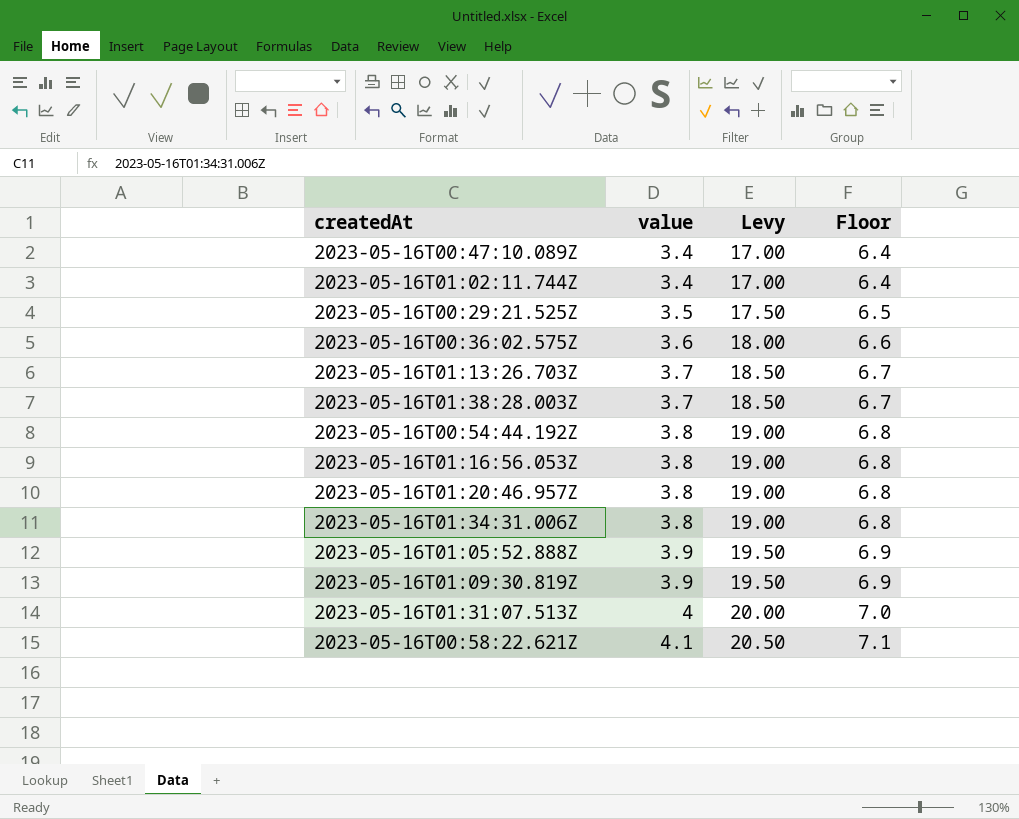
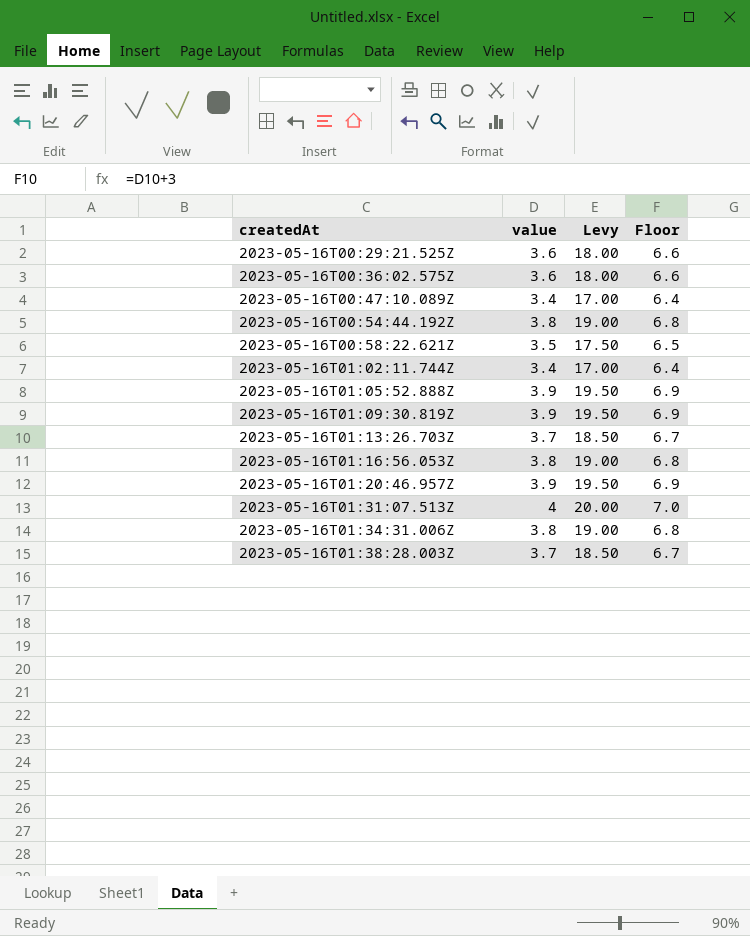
row order: value ascending -> createdAt ascending
2023-05-16T00:29:21.525Z | value: 3.5 -> 3.6
2023-05-16T00:29:21.525Z | Levy: 17.50 -> 18.00
2023-05-16T00:29:21.525Z | Floor: 6.5 -> 6.6
2023-05-16T00:58:22.621Z | value: 4.1 -> 3.5
2023-05-16T00:58:22.621Z | Levy: 20.50 -> 17.50
2023-05-16T00:58:22.621Z | Floor: 7.1 -> 6.5
2023-05-16T01:20:46.957Z | value: 3.8 -> 3.9
2023-05-16T01:20:46.957Z | Levy: 19.00 -> 19.50
2023-05-16T01:20:46.957Z | Floor: 6.8 -> 6.9

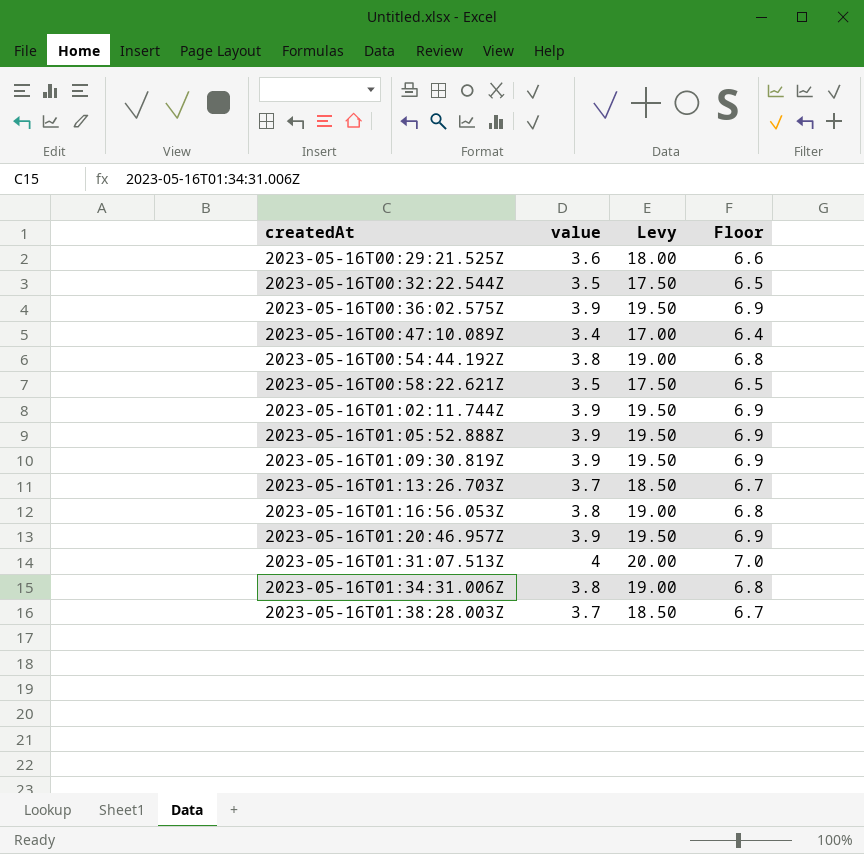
row 2023-05-16T00:32:22.544Z: none -> 3.5 | 17.50 | 6.5
2023-05-16T00:36:02.575Z | value: 3.6 -> 3.9
2023-05-16T00:36:02.575Z | Levy: 18.00 -> 19.50
2023-05-16T00:36:02.575Z | Floor: 6.6 -> 6.9
2023-05-16T01:02:11.744Z | value: 3.4 -> 3.9
2023-05-16T01:02:11.744Z | Levy: 17.00 -> 19.50
2023-05-16T01:02:11.744Z | Floor: 6.4 -> 6.9

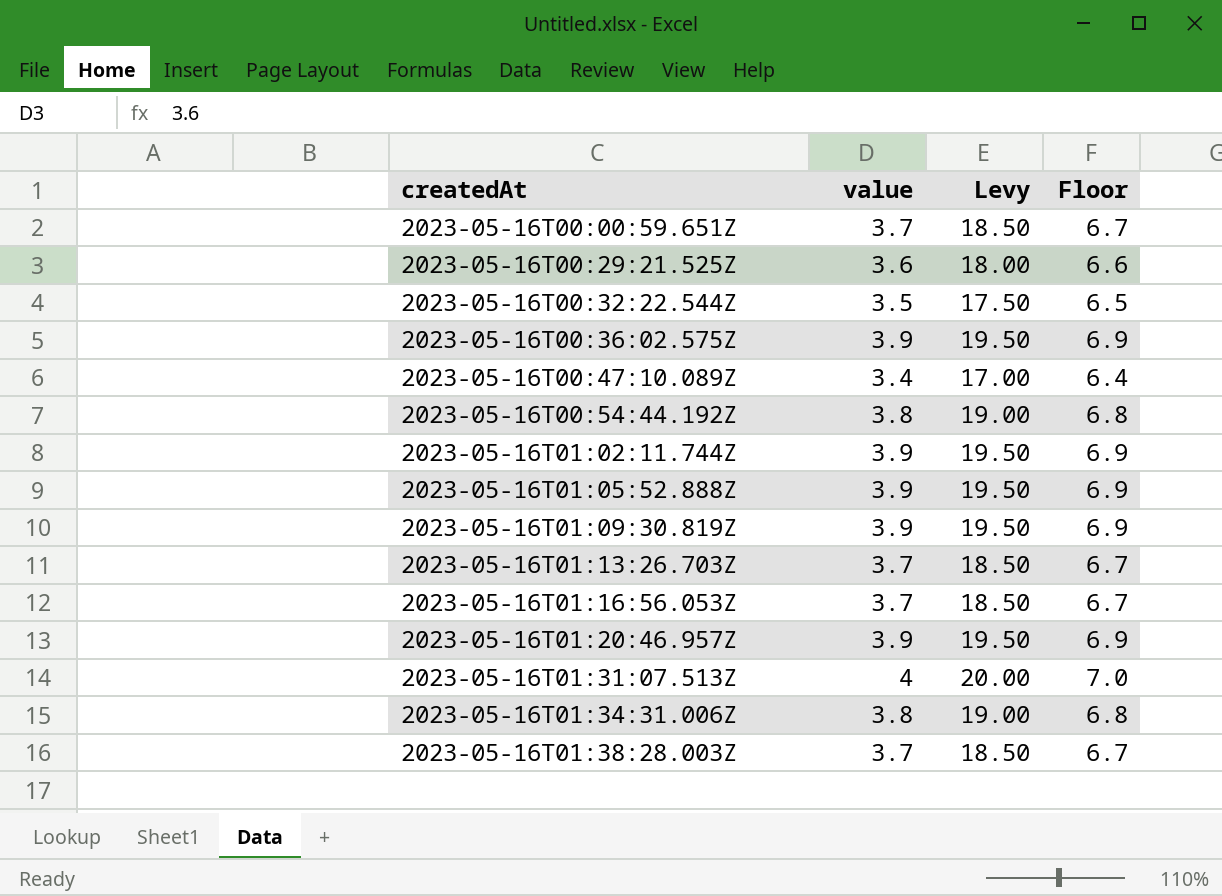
row 2023-05-16T00:58:22.621Z: 3.5 | 17.50 | 6.5 -> none
row 2023-05-16T00:00:59.651Z: none -> 3.7 | 18.50 | 6.7
2023-05-16T01:16:56.053Z | value: 3.8 -> 3.7
2023-05-16T01:16:56.053Z | Levy: 19.00 -> 18.50
2023-05-16T01:16:56.053Z | Floor: 6.8 -> 6.7

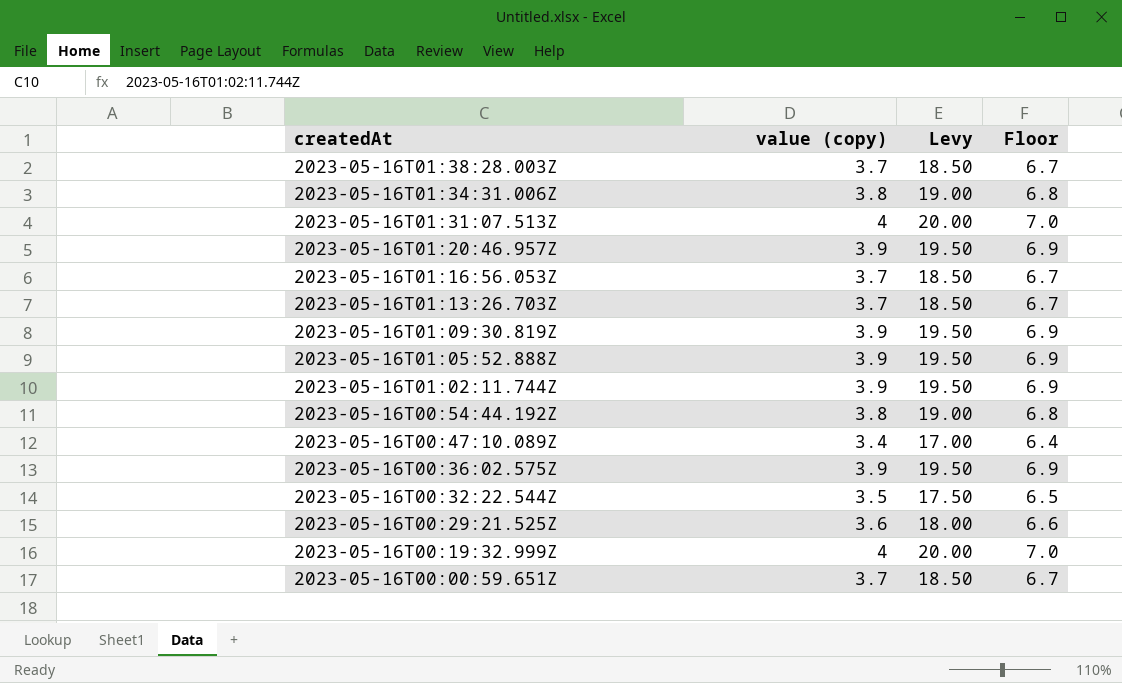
row order: createdAt ascending -> createdAt descending
column name: value -> value (copy)
row 2023-05-16T00:19:32.999Z: none -> 4 | 20.00 | 7.0

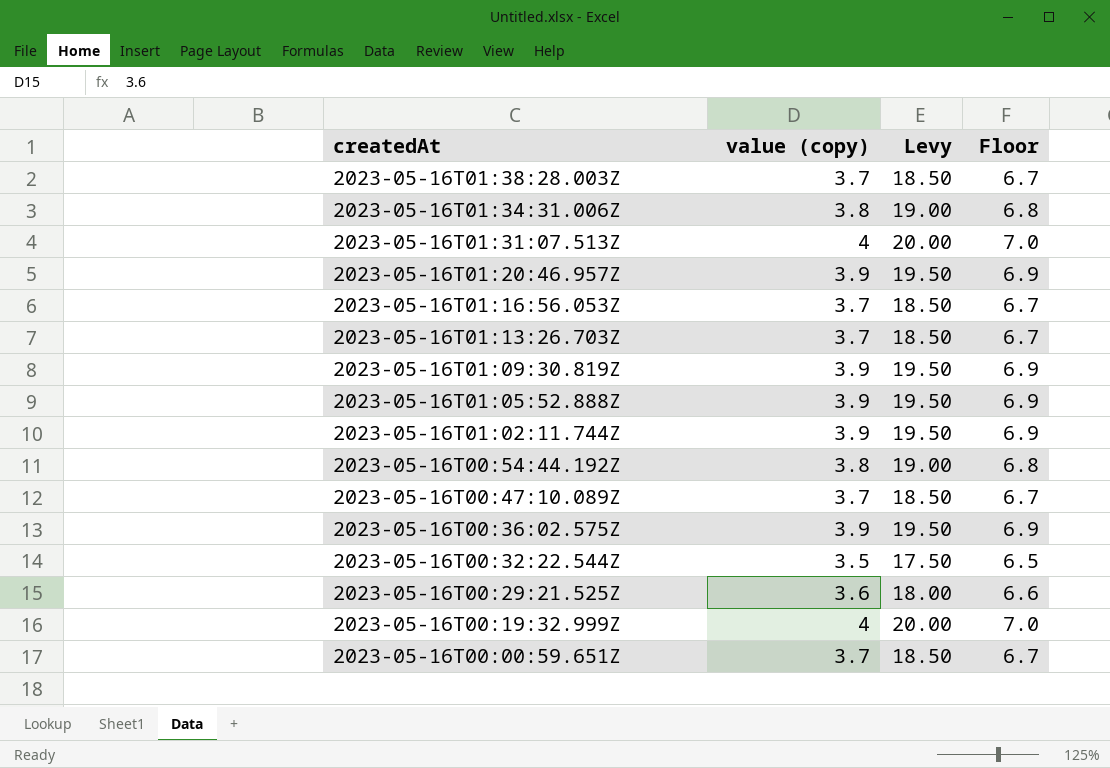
2023-05-16T00:47:10.089Z | value (copy): 3.4 -> 3.7
2023-05-16T00:47:10.089Z | Levy: 17.00 -> 18.50
2023-05-16T00:47:10.089Z | Floor: 6.4 -> 6.7

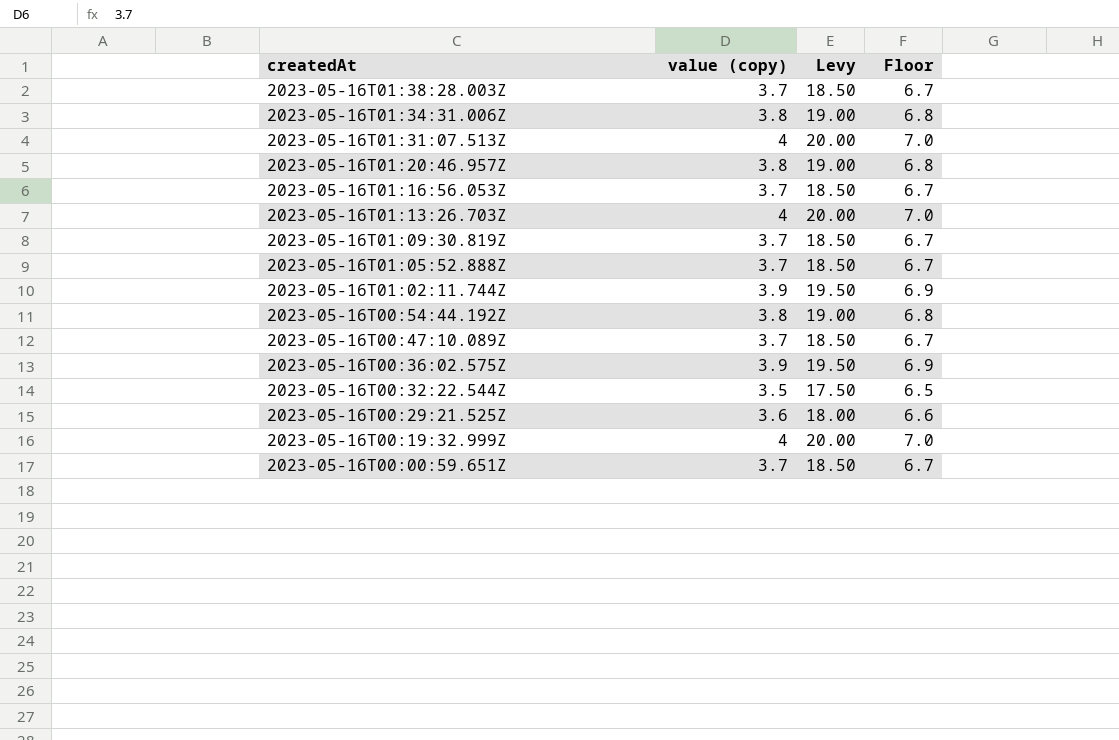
2023-05-16T01:20:46.957Z | value (copy): 3.9 -> 3.8
2023-05-16T01:20:46.957Z | Levy: 19.50 -> 19.00
2023-05-16T01:20:46.957Z | Floor: 6.9 -> 6.8
2023-05-16T01:13:26.703Z | value (copy): 3.7 -> 4
2023-05-16T01:13:26.703Z | Levy: 18.50 -> 20.00
2023-05-16T01:13:26.703Z | Floor: 6.7 -> 7.0
2023-05-16T01:09:30.819Z | value (copy): 3.9 -> 3.7
2023-05-16T01:09:30.819Z | Levy: 19.50 -> 18.50
2023-05-16T01:09:30.819Z | Floor: 6.9 -> 6.7
2023-05-16T01:05:52.888Z | value (copy): 3.9 -> 3.7
2023-05-16T01:05:52.888Z | Levy: 19.50 -> 18.50
2023-05-16T01:05:52.888Z | Floor: 6.9 -> 6.7

